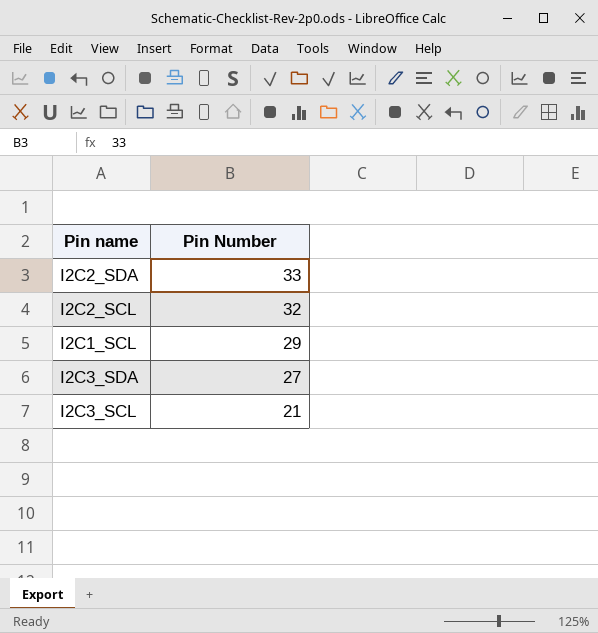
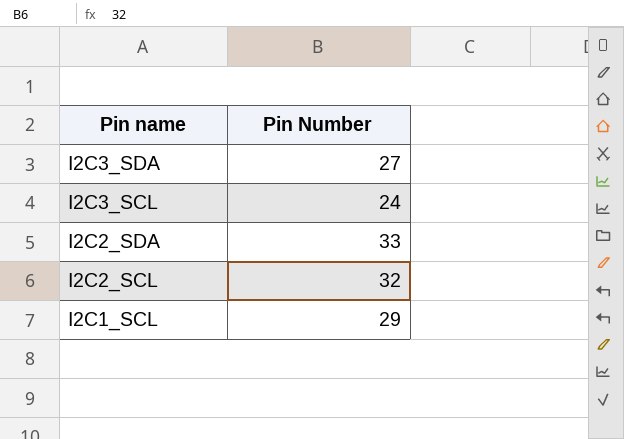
row order: Pin Number descending -> Pin name descending
I2C3_SCL | Pin Number: 21 -> 24

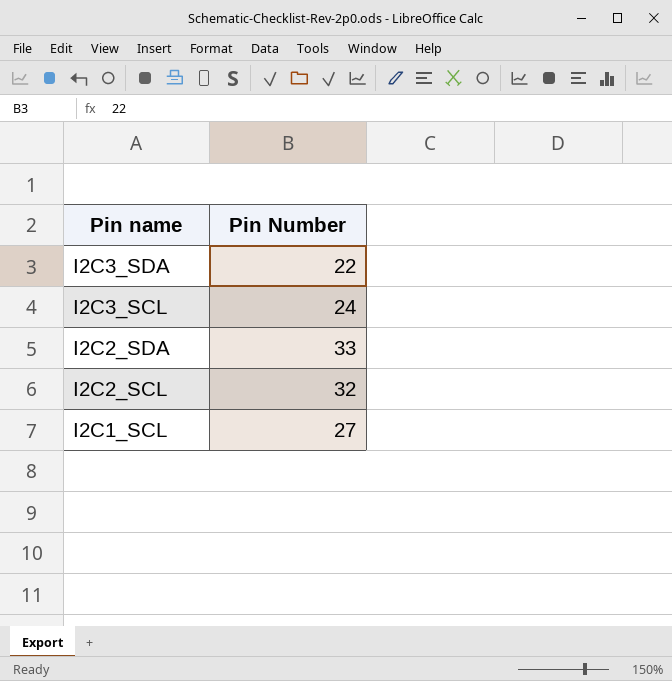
I2C3_SDA | Pin Number: 27 -> 22
I2C1_SCL | Pin Number: 29 -> 27

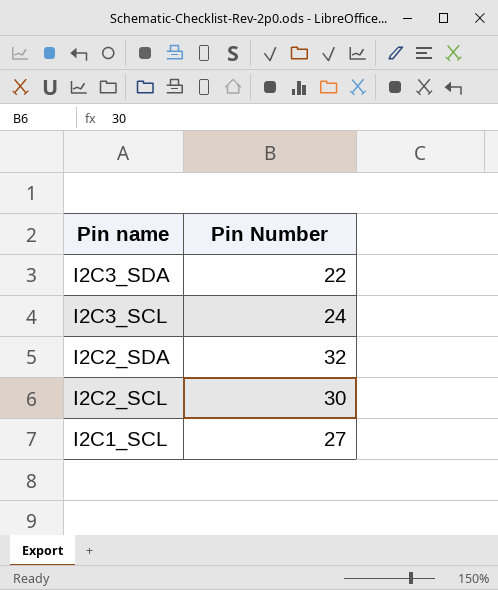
I2C2_SDA | Pin Number: 33 -> 32
I2C2_SCL | Pin Number: 32 -> 30

